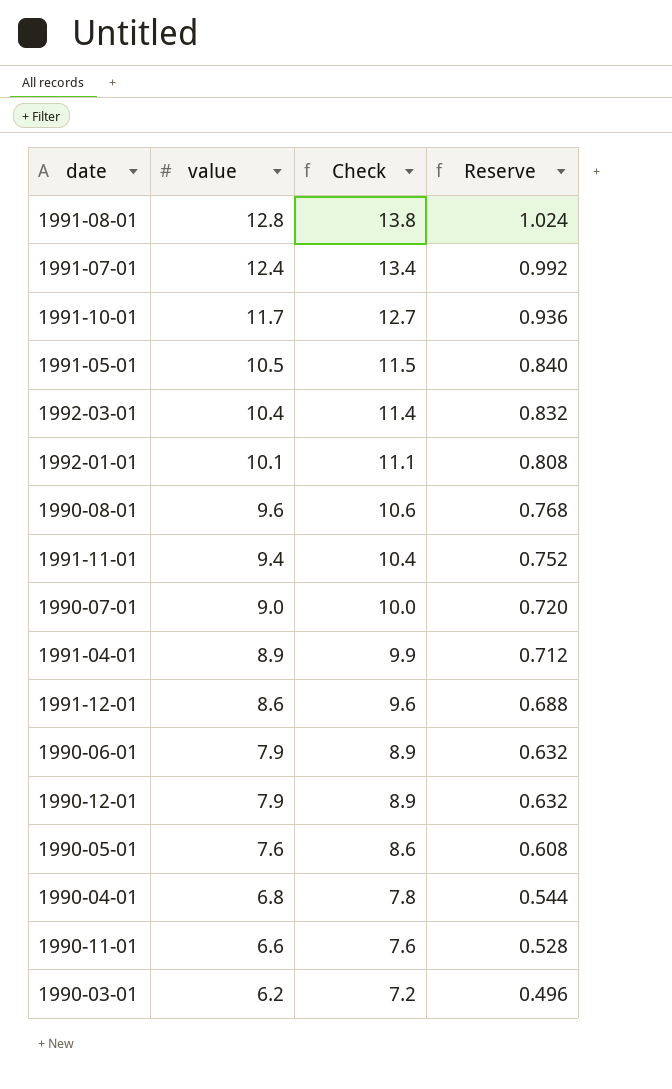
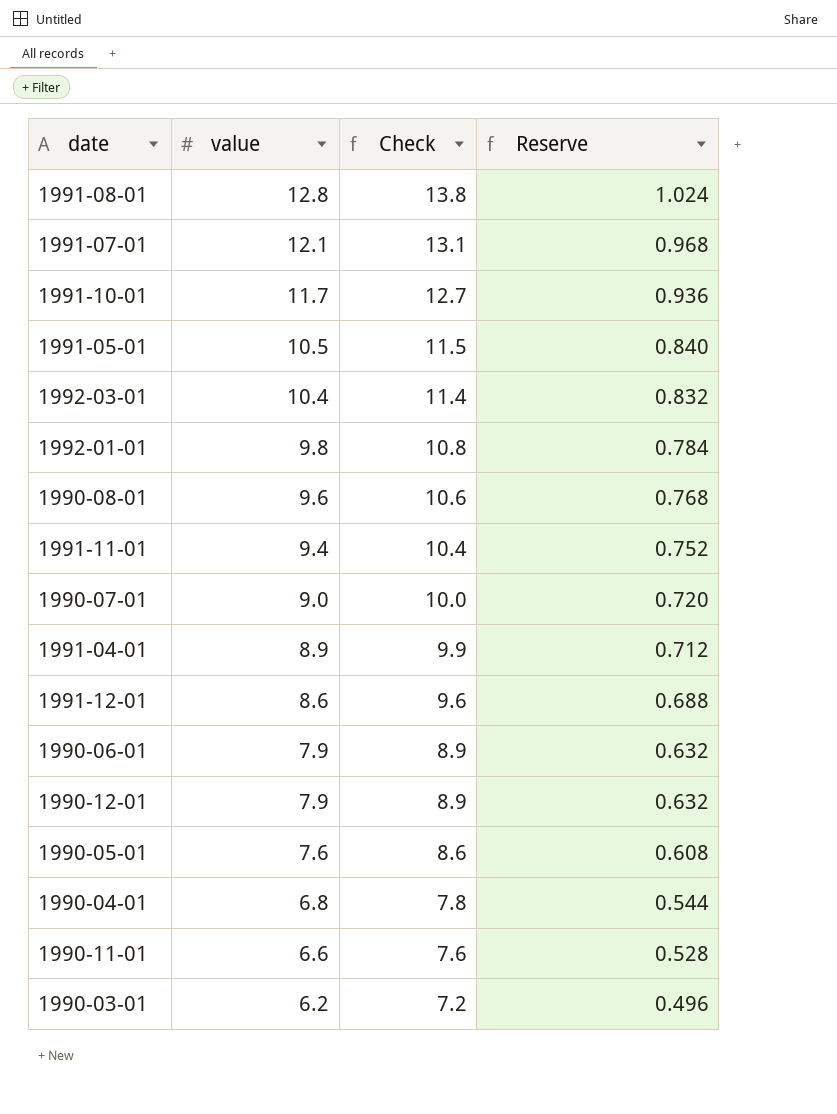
1991-07-01 | value: 12.4 -> 12.1
1991-07-01 | Check: 13.4 -> 13.1
1991-07-01 | Reserve: 0.992 -> 0.968
1992-01-01 | value: 10.1 -> 9.8
1992-01-01 | Check: 11.1 -> 10.8
1992-01-01 | Reserve: 0.808 -> 0.784

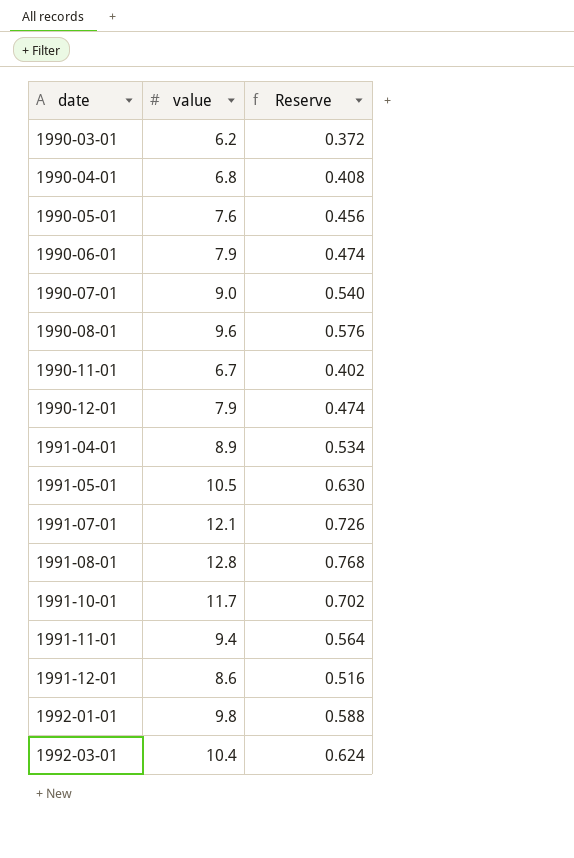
row order: value descending -> date ascending
column Check | formula: [value] + 1 -> none
column Reserve | formula: [value] * 0.08 -> [value] * 0.06
1990-11-01 | value: 6.6 -> 6.7

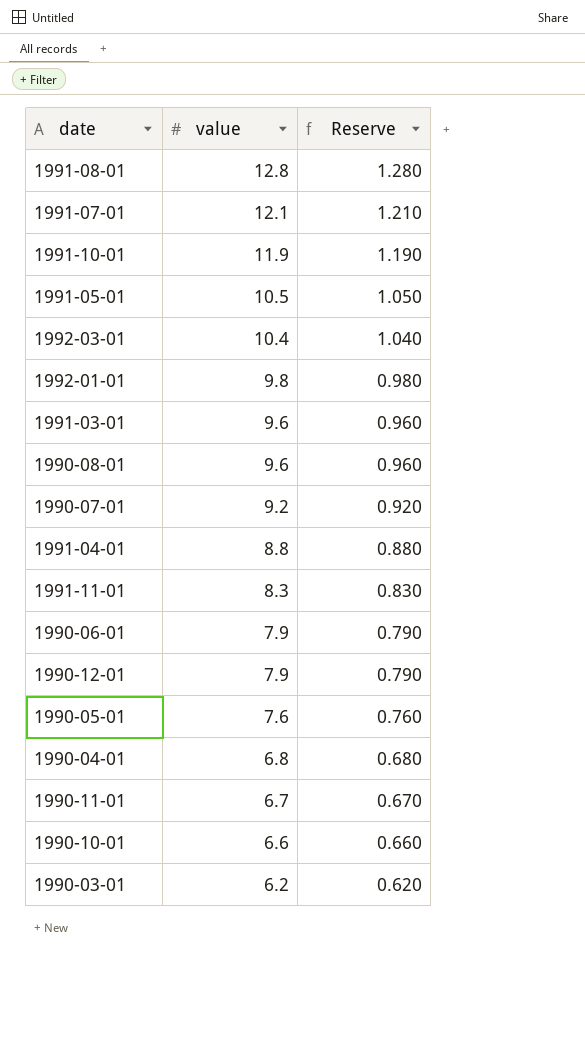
row order: date ascending -> value descending
column Reserve | formula: [value] * 0.06 -> [value] * 0.1
row 1991-12-01: 8.6 | 0.516 -> none
1991-10-01 | value: 11.7 -> 11.9
row 1991-03-01: none -> 9.6 | 0.960
1990-07-01 | value: 9.0 -> 9.2
1991-04-01 | value: 8.9 -> 8.8
1991-11-01 | value: 9.4 -> 8.3
row 1990-10-01: none -> 6.6 | 0.660

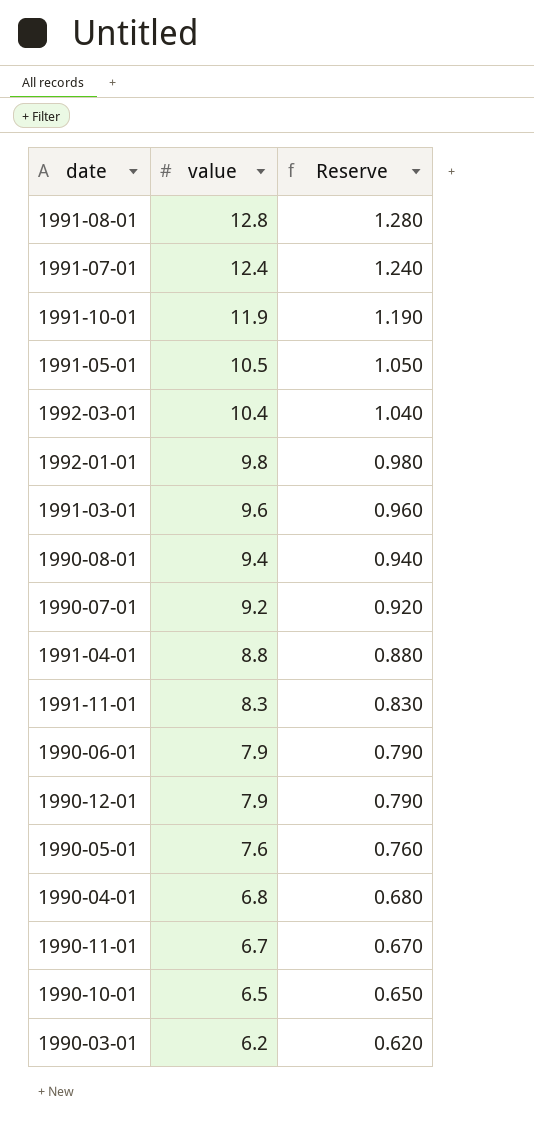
1991-07-01 | value: 12.1 -> 12.4
1991-07-01 | Reserve: 1.210 -> 1.240
1990-08-01 | value: 9.6 -> 9.4
1990-08-01 | Reserve: 0.960 -> 0.940
1990-10-01 | value: 6.6 -> 6.5
1990-10-01 | Reserve: 0.660 -> 0.650

